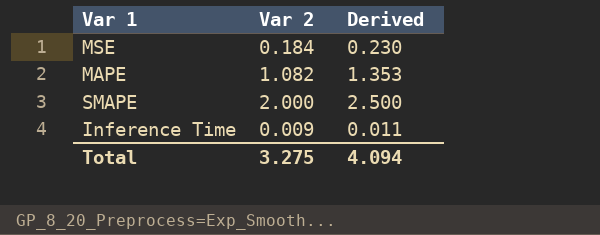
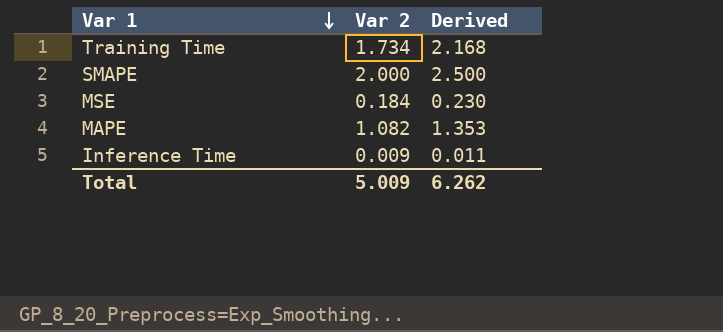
row order: none -> Var 1 descending
row Training Time: none -> 1.734 | 2.168
Total | Var 2: 3.275 -> 5.009
Total | Derived: 4.094 -> 6.262

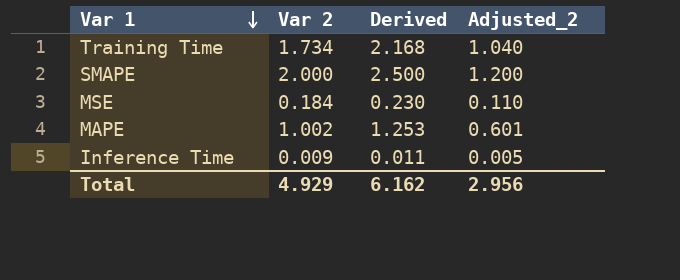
column Adjusted_2 | formula: none -> [Var 2] * 0.6
MAPE | Var 2: 1.082 -> 1.002
MAPE | Derived: 1.353 -> 1.253
Total | Var 2: 5.009 -> 4.929
Total | Derived: 6.262 -> 6.162

